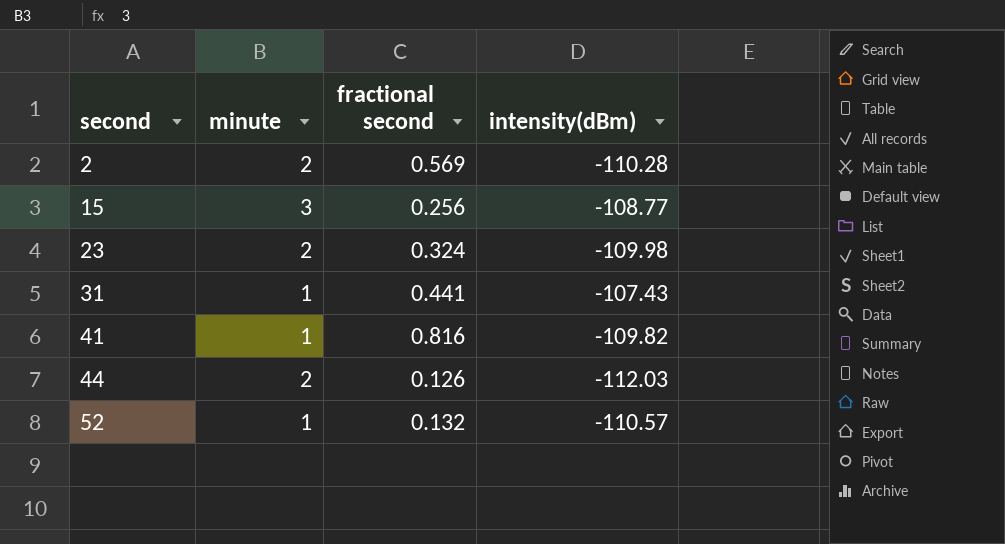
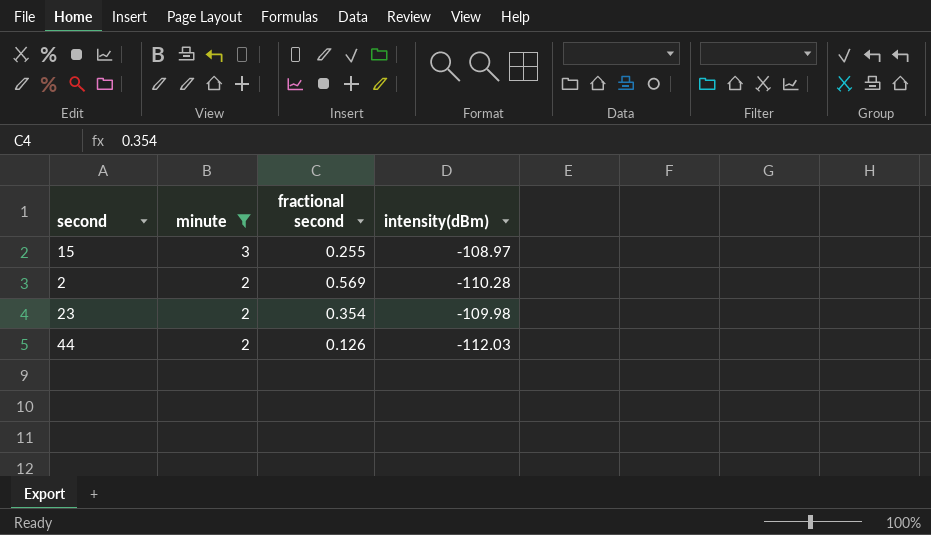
filter: none -> minute != 1
row order: second ascending -> minute descending
15 | fractional second: 0.256 -> 0.255
15 | intensity(dBm): -108.77 -> -108.97
23 | fractional second: 0.324 -> 0.354

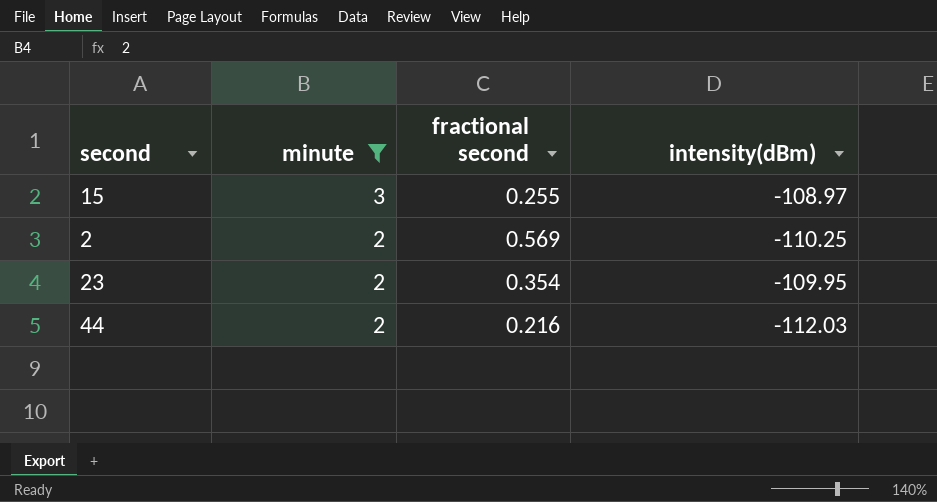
2 | intensity(dBm): -110.28 -> -110.25
23 | intensity(dBm): -109.98 -> -109.95
44 | fractional second: 0.126 -> 0.216

